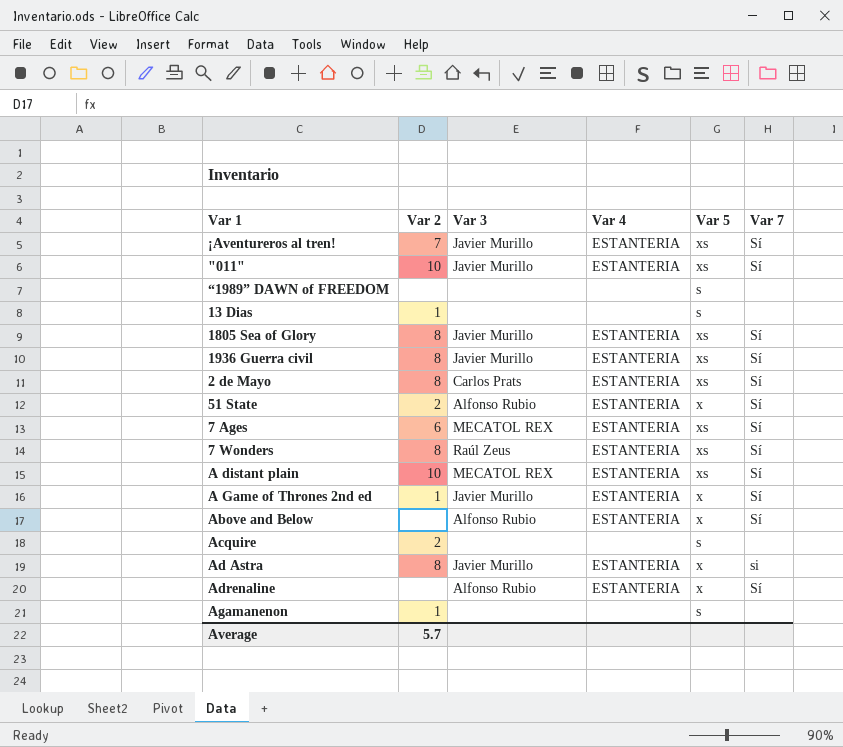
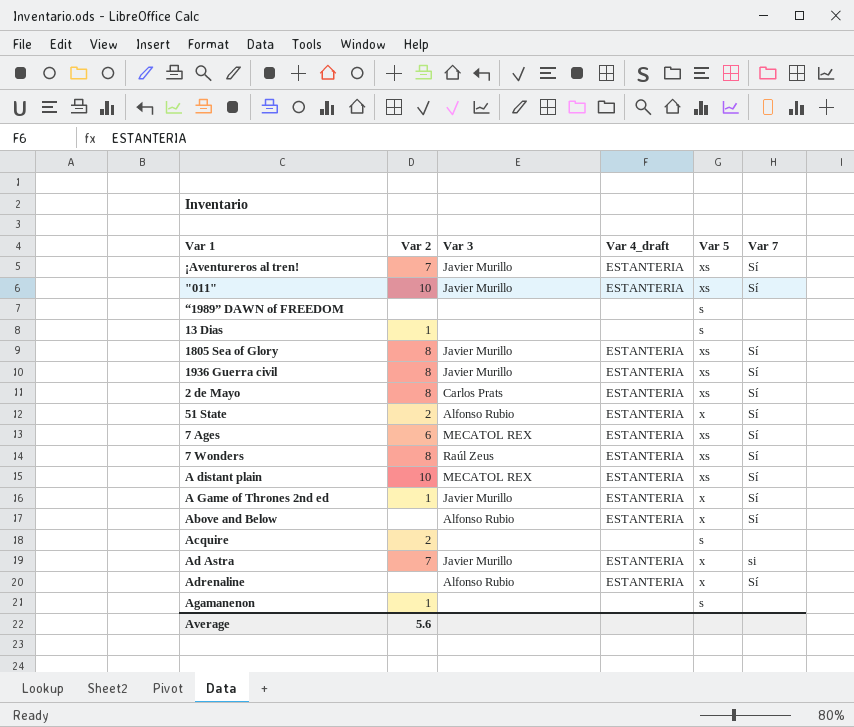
column name: Var 4 -> Var 4_draft
Ad Astra | Var 2: 8 -> 7
Average | Var 2: 5.7 -> 5.6

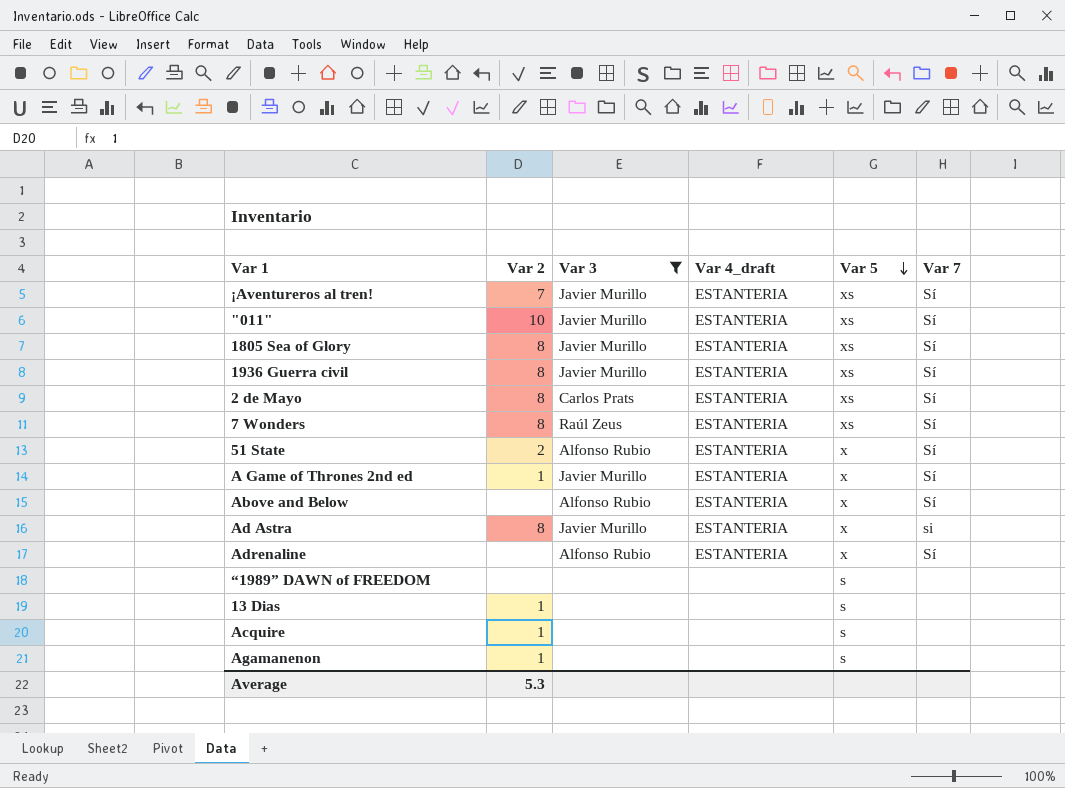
filter: none -> Var 3 != MECATOL REX
row order: none -> Var 5 descending
Ad Astra | Var 2: 7 -> 8
Acquire | Var 2: 2 -> 1
Average | Var 2: 5.6 -> 5.3

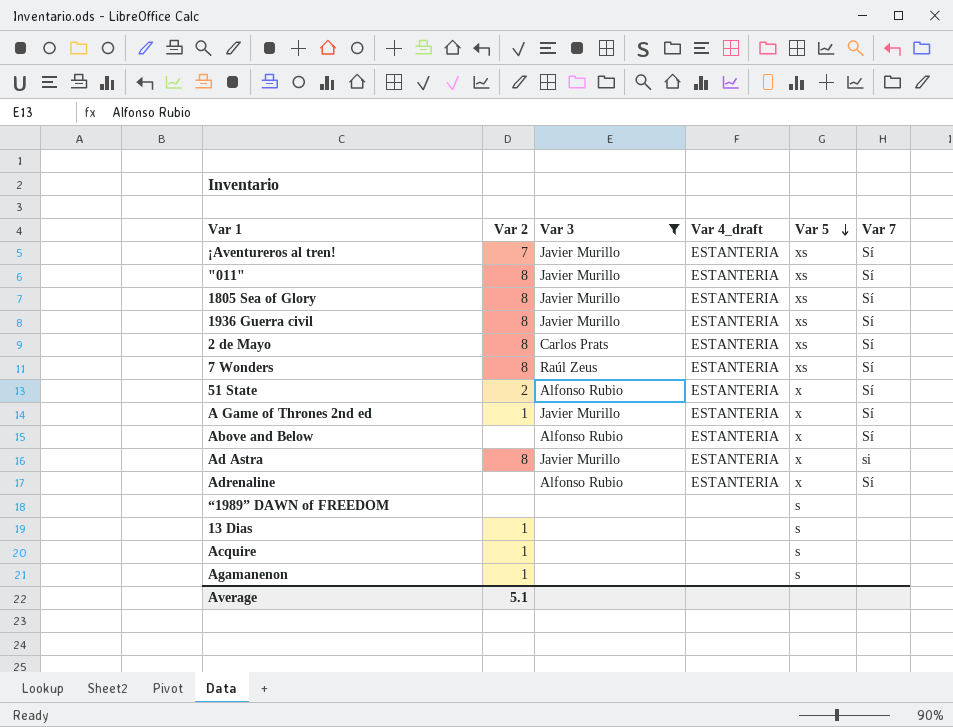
"011" | Var 2: 10 -> 8
Average | Var 2: 5.3 -> 5.1

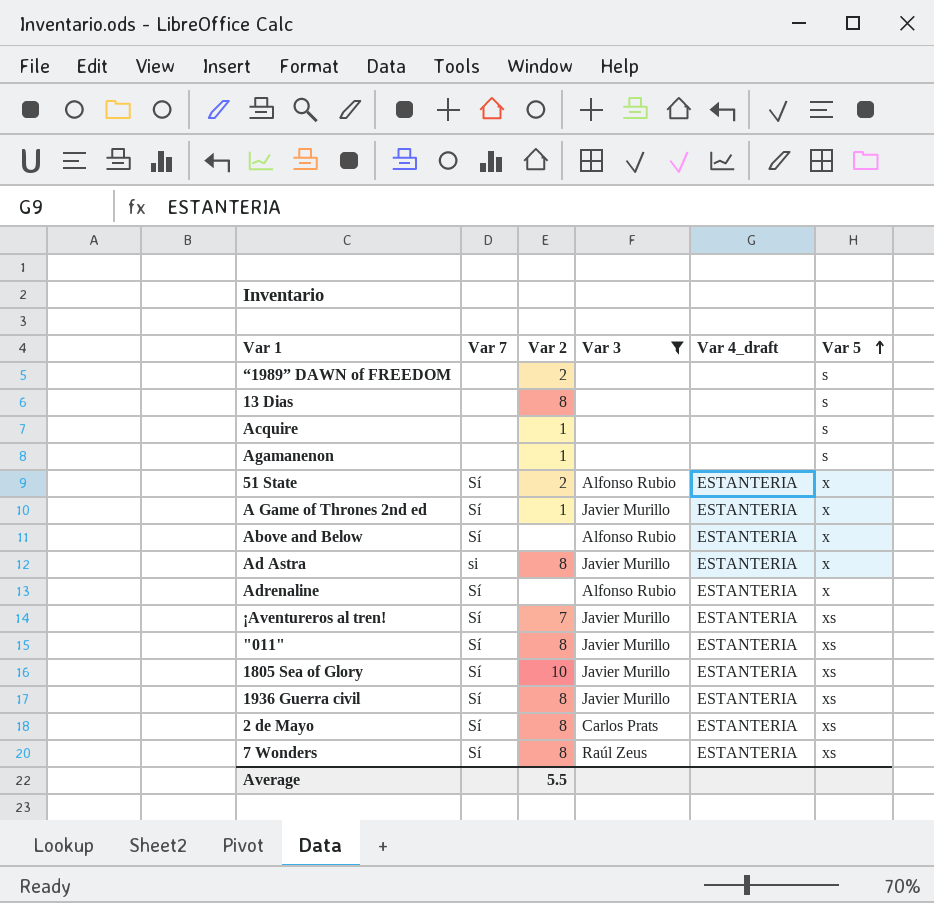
row order: Var 5 descending -> Var 5 ascending
column Var 7 | position: 6 -> 2
“1989” DAWN of FREEDOM | Var 2: none -> 2
13 Dias | Var 2: 1 -> 8
1805 Sea of Glory | Var 2: 8 -> 10
Average | Var 2: 5.1 -> 5.5

